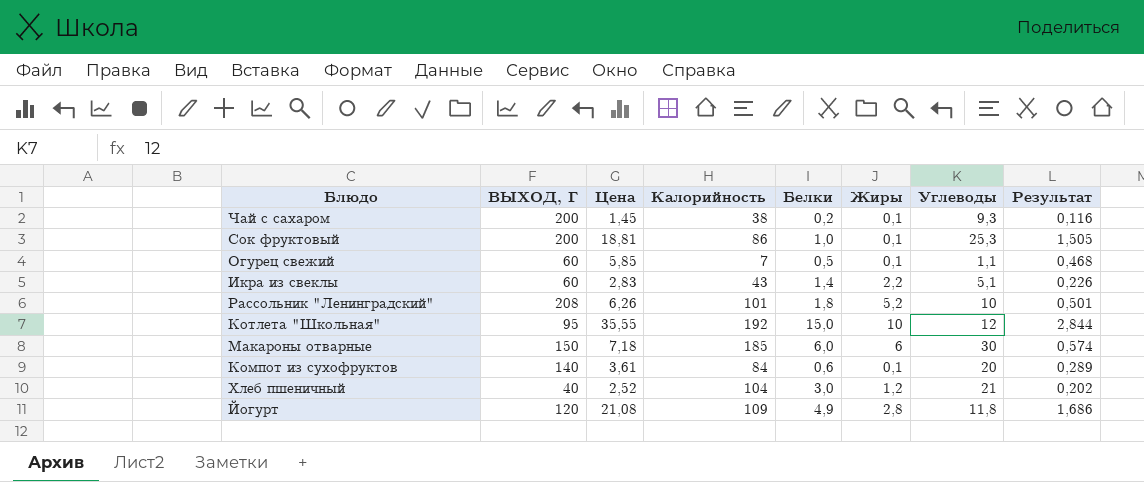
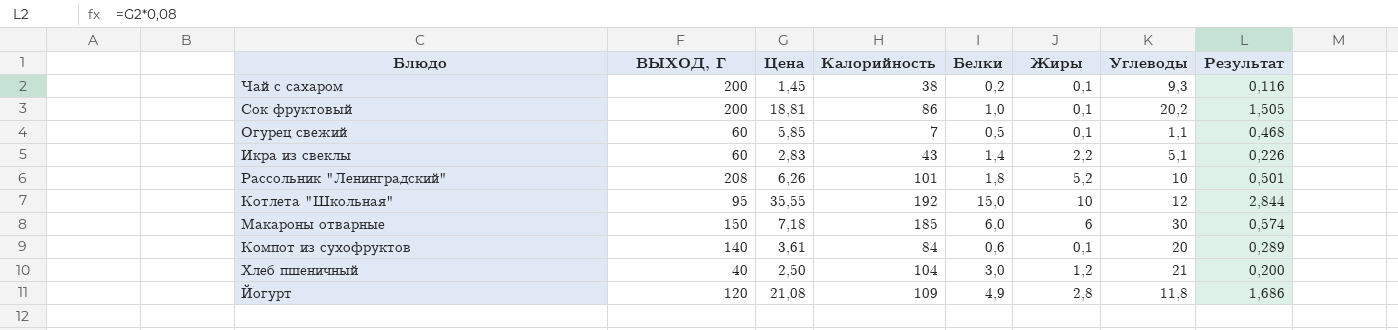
Сок фруктовый | Углеводы: 25,3 -> 20,2
Хлеб пшеничный | Цена: 2,52 -> 2,50
Хлеб пшеничный | Результат: 0,202 -> 0,200

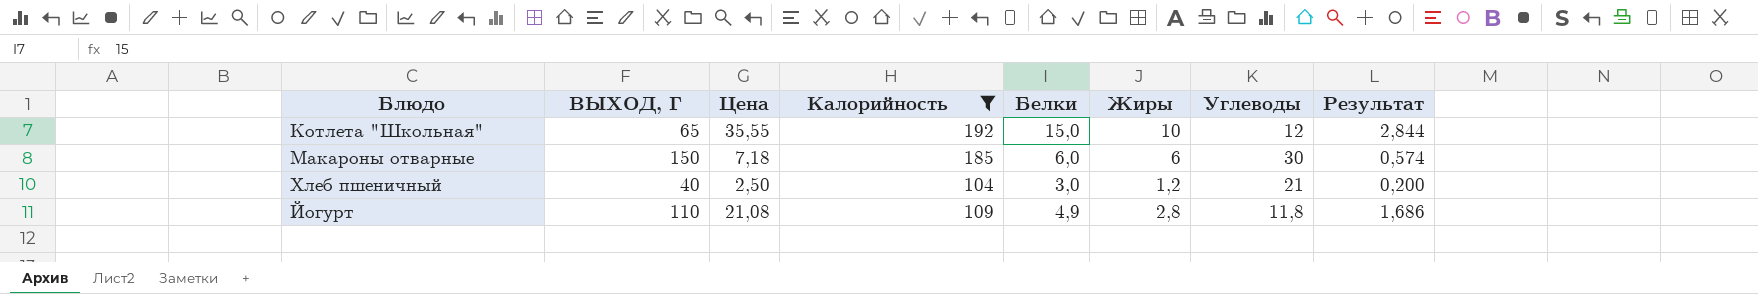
filter: none -> Калорийность >= 104
Котлета "Школьная" | ВЫХОД, Г: 95 -> 65
Йогурт | ВЫХОД, Г: 120 -> 110

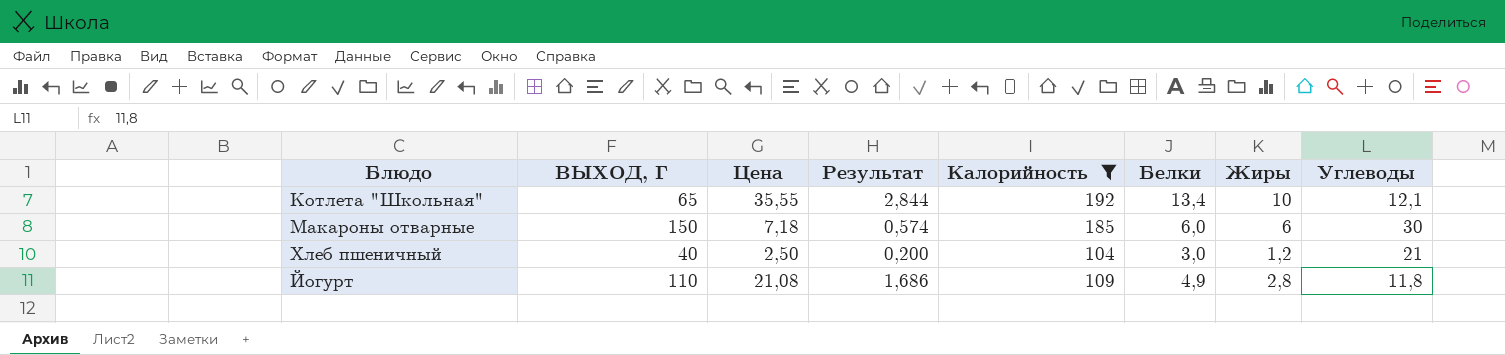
column Результат | position: 8 -> 4
Котлета "Школьная" | Белки: 15,0 -> 13,4
Котлета "Школьная" | Углеводы: 12 -> 12,1

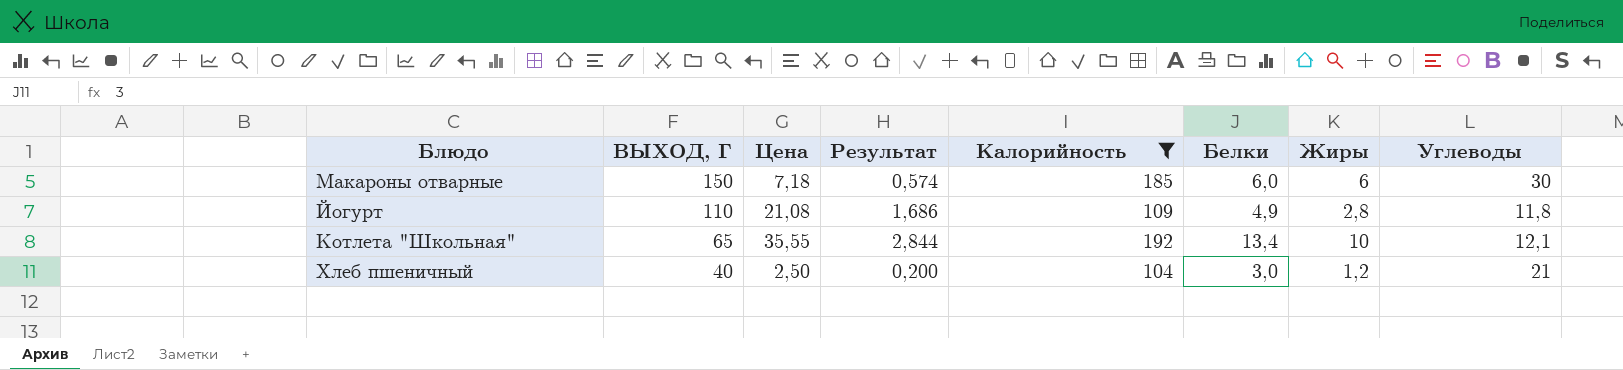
row order: none -> ВЫХОД, Г descending

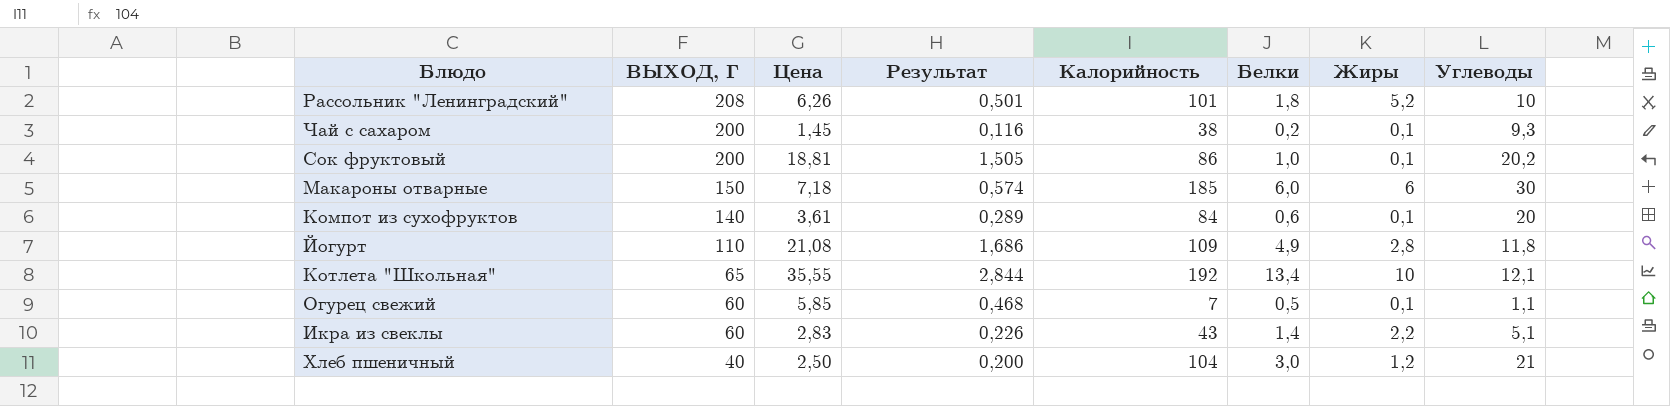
filter: Калорийность >= 104 -> none

